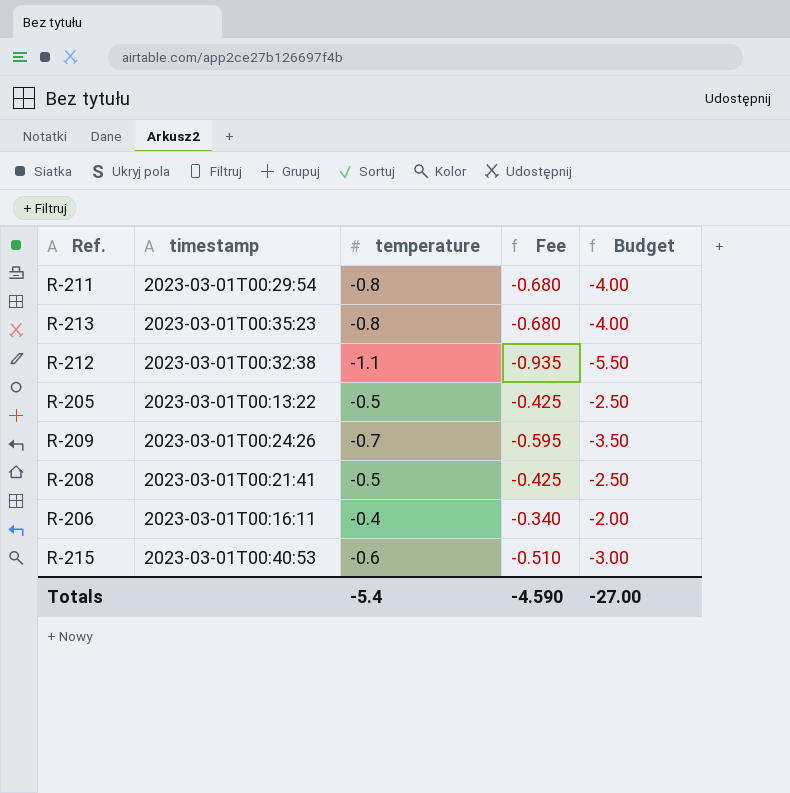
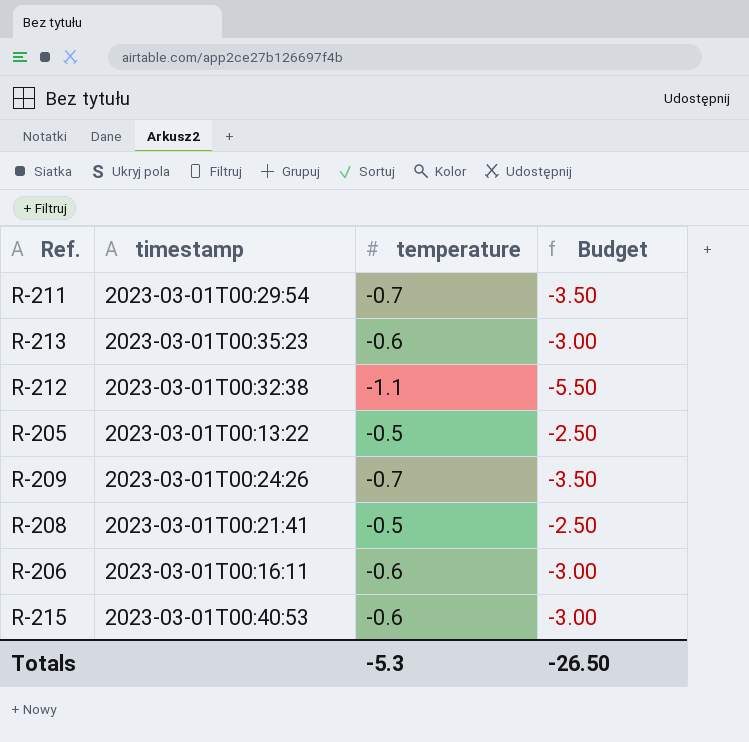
column Fee | formula: [temperature] * 0.85 -> none
R-211 | temperature: -0.8 -> -0.7
R-211 | Budget: -4.00 -> -3.50
R-213 | temperature: -0.8 -> -0.6
R-213 | Budget: -4.00 -> -3.00
R-206 | temperature: -0.4 -> -0.6
R-206 | Budget: -2.00 -> -3.00
Totals | temperature: -5.4 -> -5.3
Totals | Budget: -27.00 -> -26.50

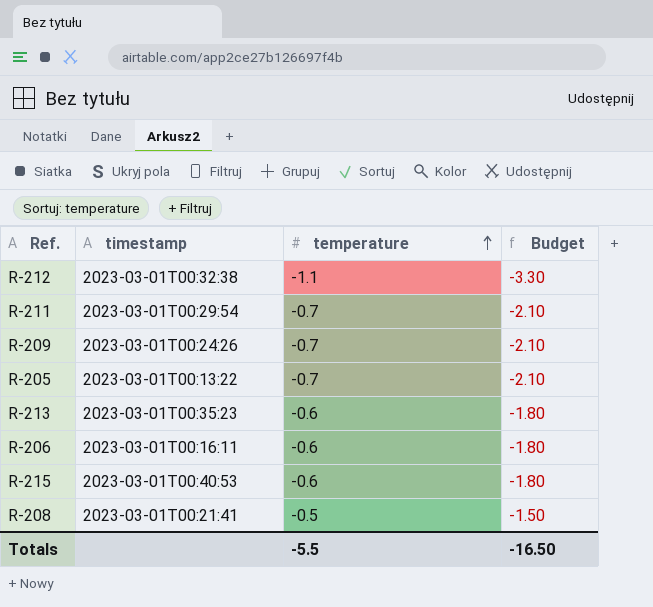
row order: none -> temperature ascending
column Budget | formula: [temperature] * 5 -> [temperature] * 3
R-205 | temperature: -0.5 -> -0.7
Totals | temperature: -5.3 -> -5.5
Totals | Budget: -26.50 -> -16.50

